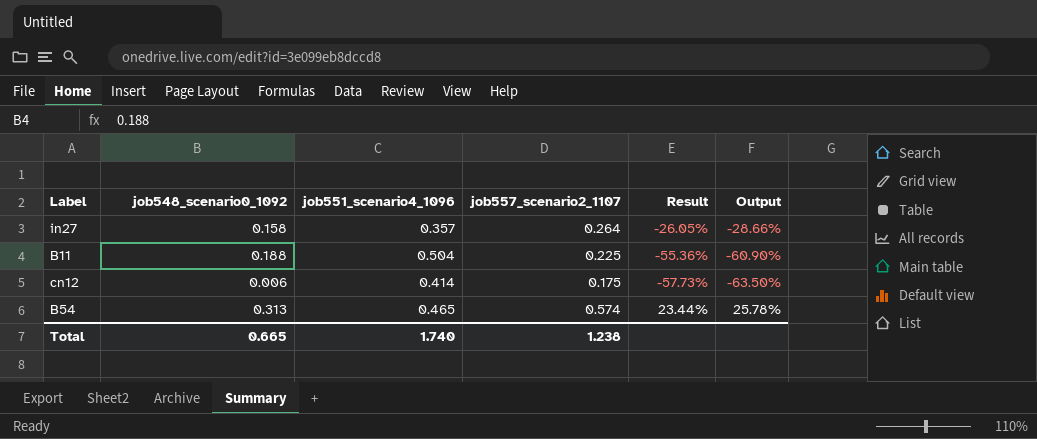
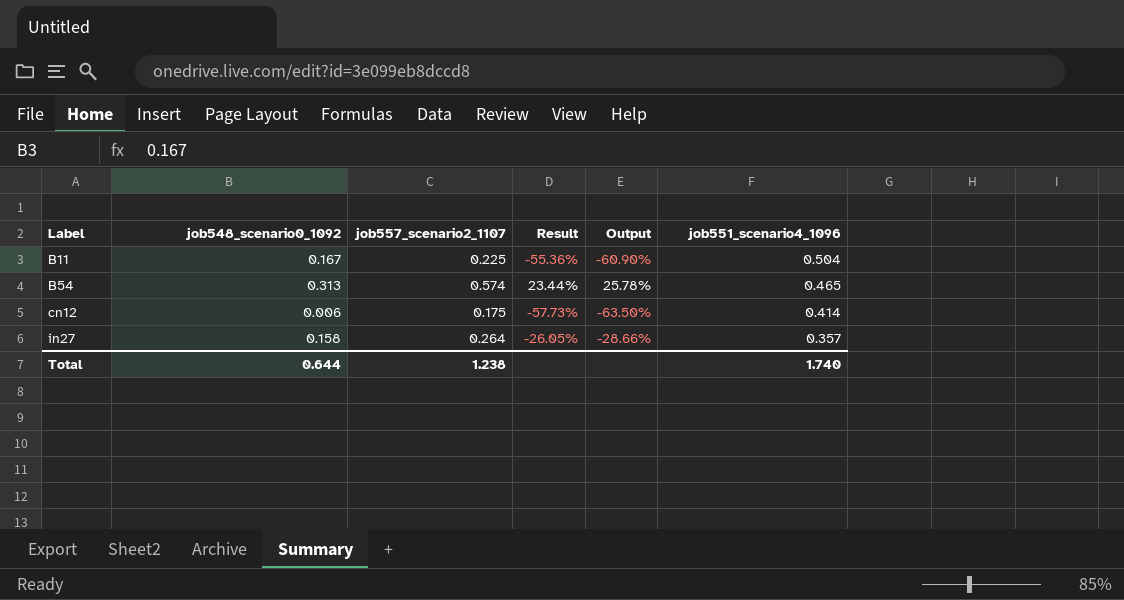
row order: none -> Label ascending
column job551_scenario4_1096 | position: 3 -> 6
B11 | job548_scenario0_1092: 0.188 -> 0.167
Total | job548_scenario0_1092: 0.665 -> 0.644

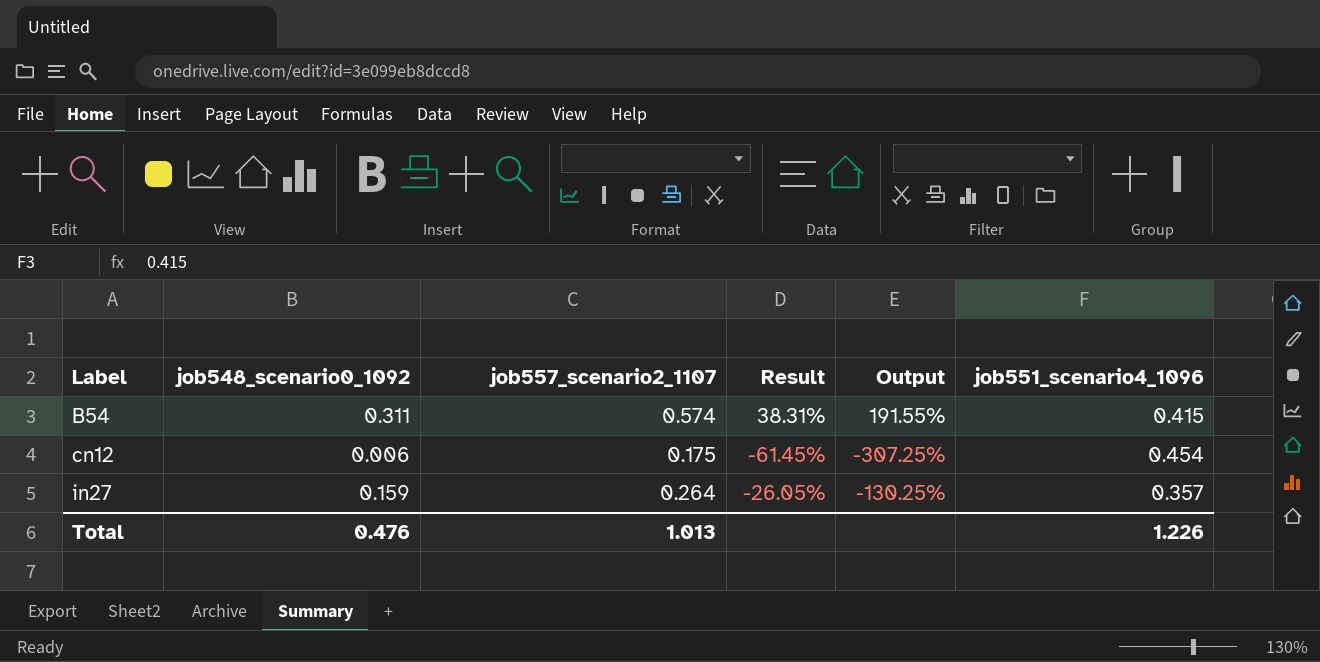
column Output | formula: [Result] * 1.1 -> [Result] * 5
row B11: 0.167 | 0.225 | -55.36% | -60.90% | 0.504 -> none
B54 | job548_scenario0_1092: 0.313 -> 0.311
B54 | Result: 23.44% -> 38.31%
B54 | job551_scenario4_1096: 0.465 -> 0.415
cn12 | Result: -57.73% -> -61.45%
cn12 | job551_scenario4_1096: 0.414 -> 0.454
in27 | job548_scenario0_1092: 0.158 -> 0.159
Total | job548_scenario0_1092: 0.644 -> 0.476
Total | job557_scenario2_1107: 1.238 -> 1.013
Total | job551_scenario4_1096: 1.740 -> 1.226

